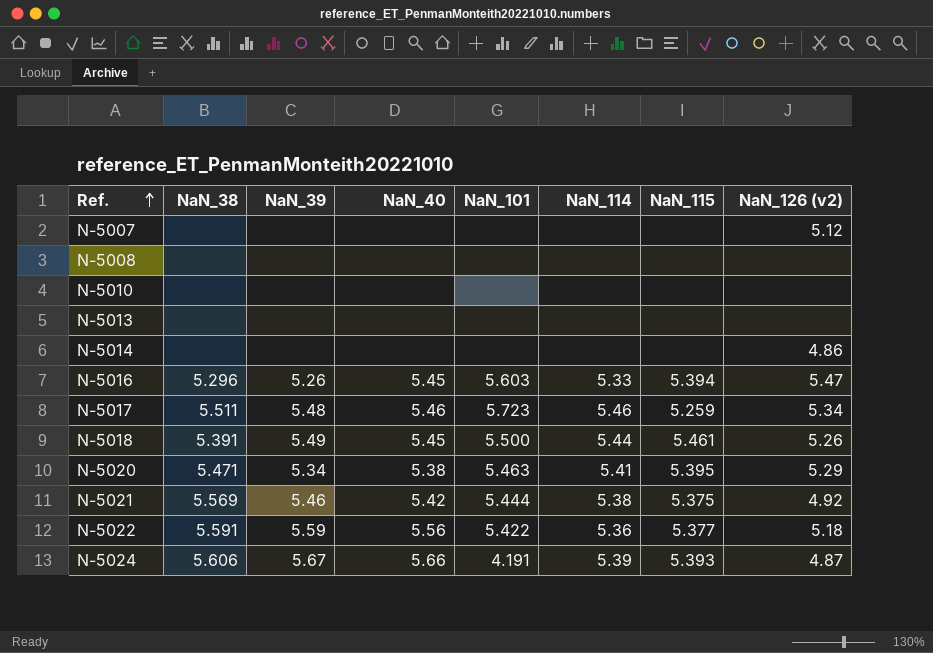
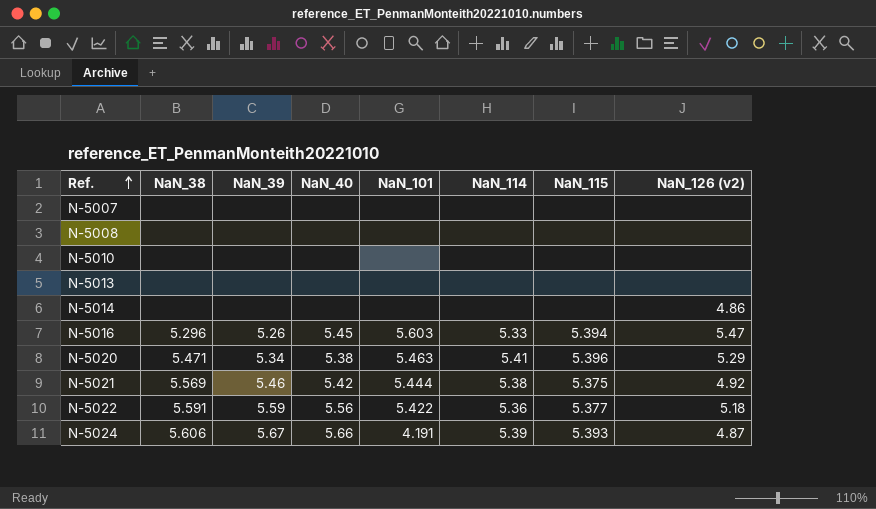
row N-5017: 5.511 | 5.48 | 5.46 | 5.723 | 5.46 | 5.259 | 5.34 -> none
row N-5018: 5.391 | 5.49 | 5.45 | 5.500 | 5.44 | 5.461 | 5.26 -> none
N-5007 | NaN_126 (v2): 5.12 -> none
N-5020 | NaN_115: 5.395 -> 5.396

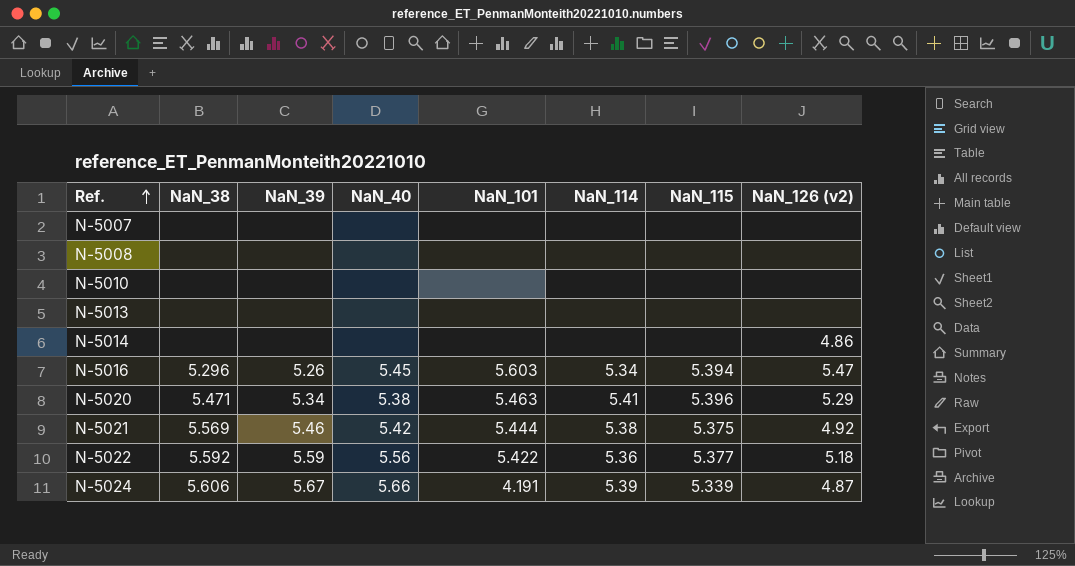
N-5016 | NaN_114: 5.33 -> 5.34
N-5022 | NaN_38: 5.591 -> 5.592
N-5024 | NaN_115: 5.393 -> 5.339

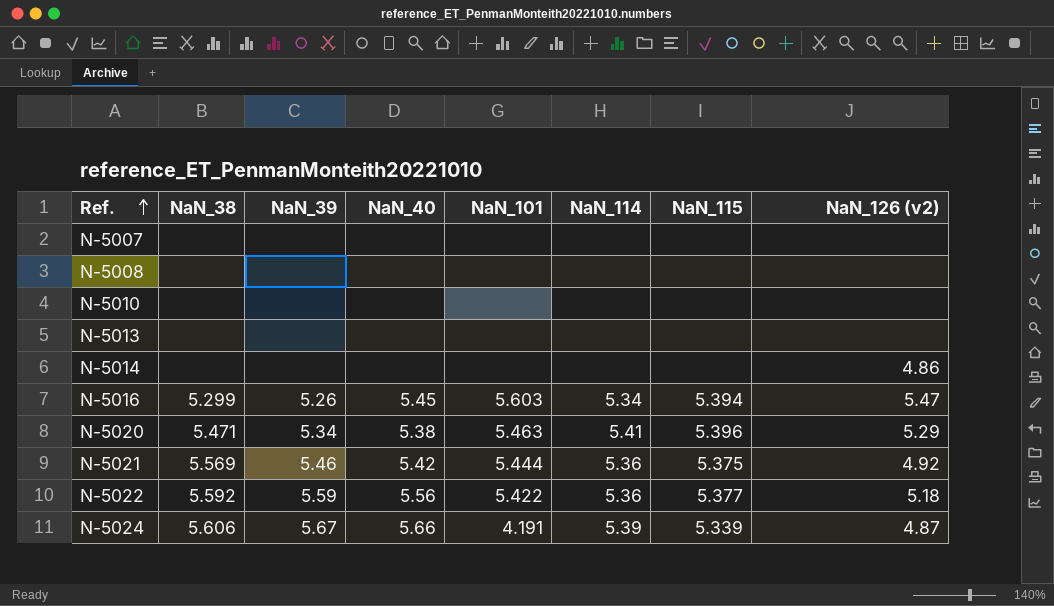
N-5016 | NaN_38: 5.296 -> 5.299
N-5021 | NaN_114: 5.38 -> 5.36

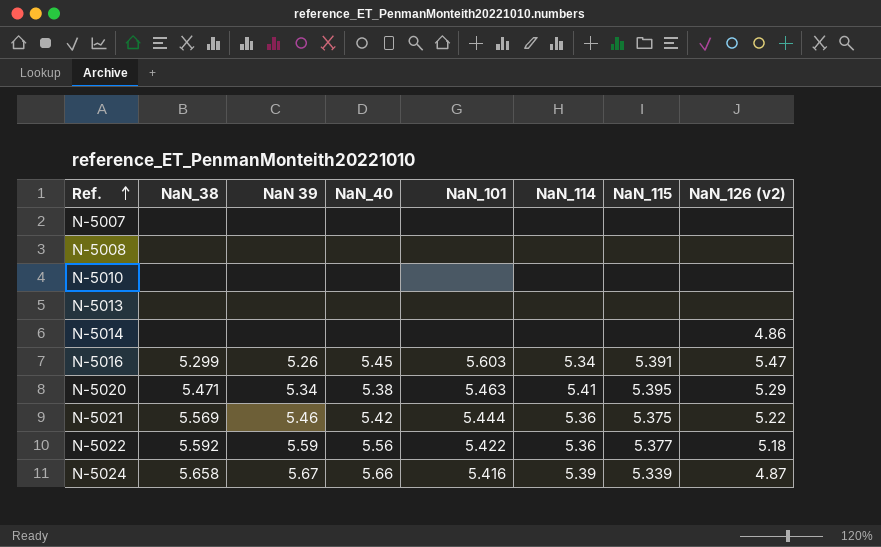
column name: NaN_39 -> NaN 39
N-5016 | NaN_115: 5.394 -> 5.391
N-5020 | NaN_115: 5.396 -> 5.395
N-5021 | NaN_126 (v2): 4.92 -> 5.22
N-5024 | NaN_38: 5.606 -> 5.658
N-5024 | NaN_101: 4.191 -> 5.416

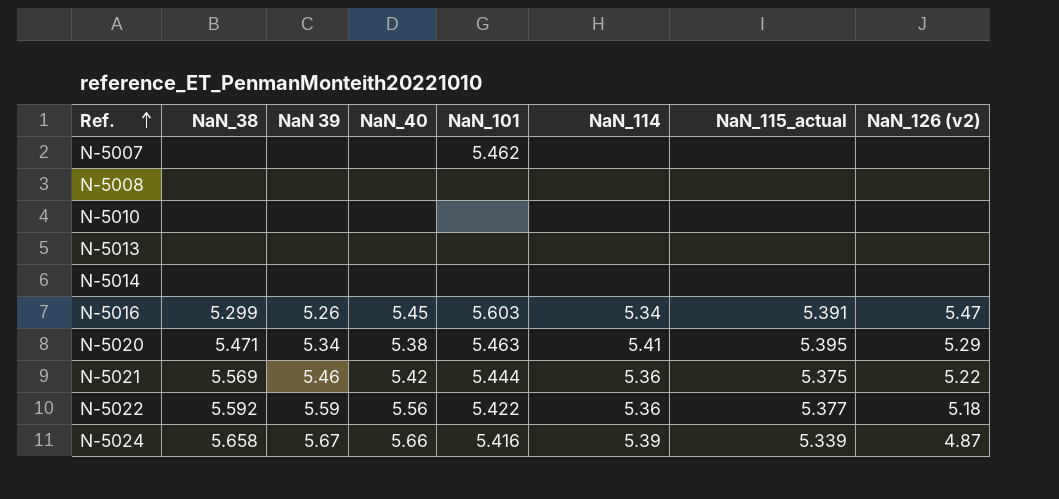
column name: NaN_115 -> NaN_115_actual
N-5007 | NaN_101: none -> 5.462
N-5014 | NaN_126 (v2): 4.86 -> none

